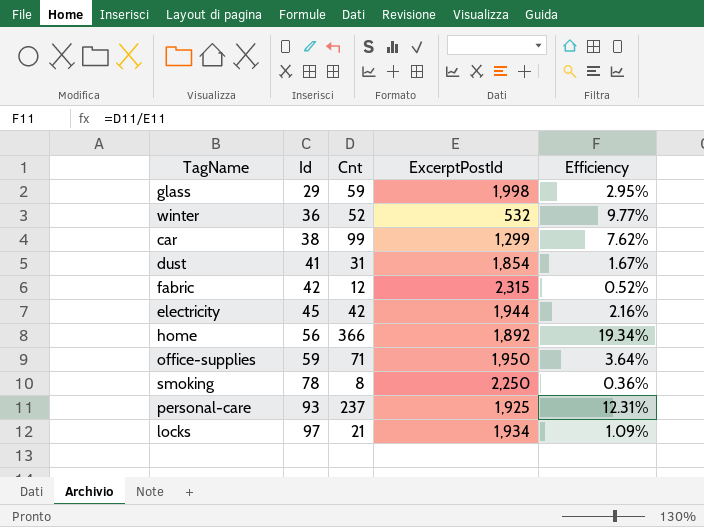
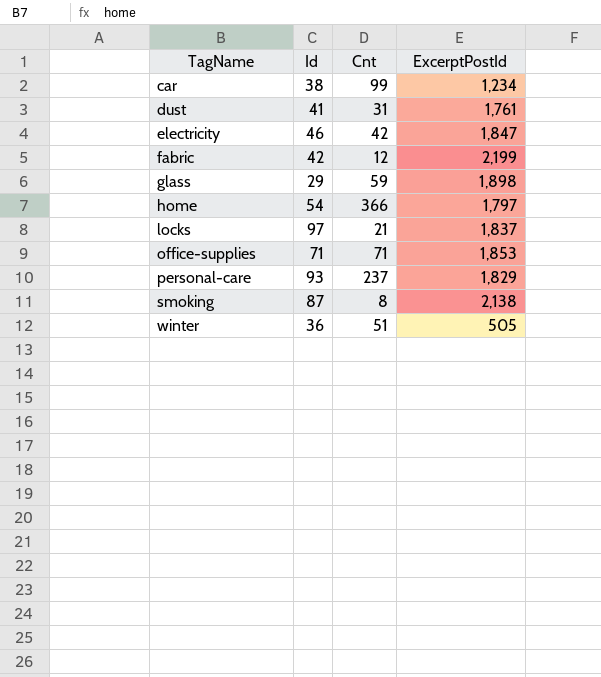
row order: Id ascending -> TagName ascending
column Efficiency | formula: [Cnt] / [ExcerptPostId] -> none
car | ExcerptPostId: 1,299 -> 1,234
dust | ExcerptPostId: 1,854 -> 1,761
electricity | Id: 45 -> 46
electricity | ExcerptPostId: 1,944 -> 1,847
fabric | ExcerptPostId: 2,315 -> 2,199
glass | ExcerptPostId: 1,998 -> 1,898
home | Id: 56 -> 54
home | ExcerptPostId: 1,892 -> 1,797
locks | ExcerptPostId: 1,934 -> 1,837
office-supplies | Id: 59 -> 71
office-supplies | ExcerptPostId: 1,950 -> 1,853
personal-care | ExcerptPostId: 1,925 -> 1,829
smoking | Id: 78 -> 87
smoking | ExcerptPostId: 2,250 -> 2,138
winter | Cnt: 52 -> 51
winter | ExcerptPostId: 532 -> 505

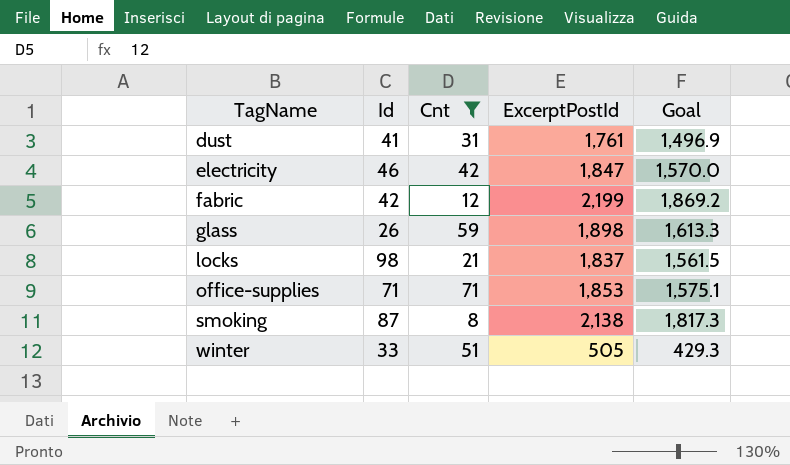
filter: none -> Cnt <= 71
column Goal | formula: none -> [ExcerptPostId] * 0.85
glass | Id: 29 -> 26
locks | Id: 97 -> 98
winter | Id: 36 -> 33

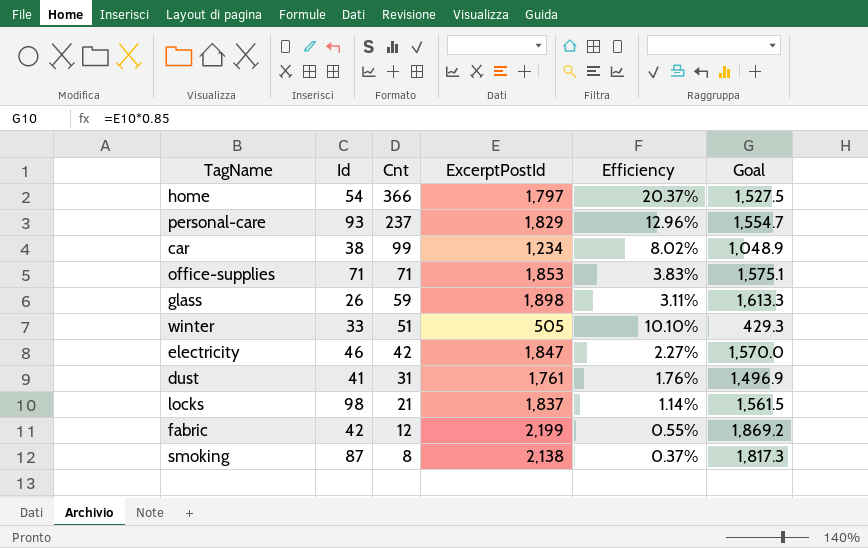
filter: Cnt <= 71 -> none
row order: TagName ascending -> Cnt descending
column Efficiency | formula: none -> [Cnt] / [ExcerptPostId]

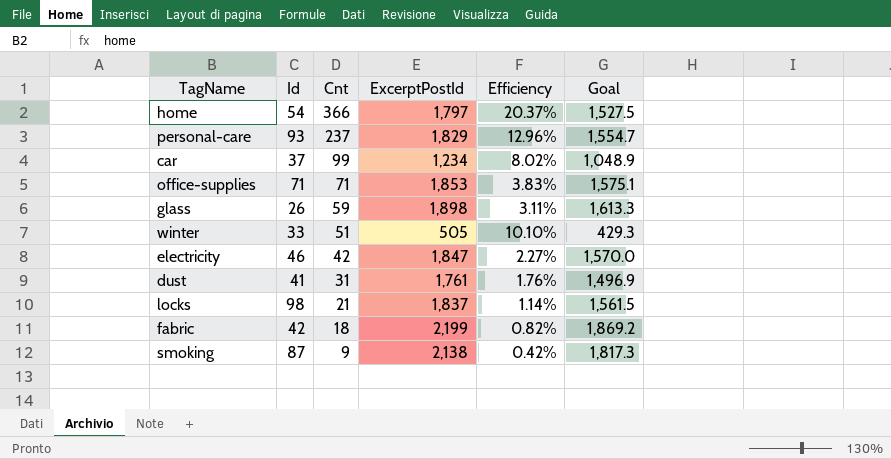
car | Id: 38 -> 37
fabric | Cnt: 12 -> 18
fabric | Efficiency: 0.55% -> 0.82%
smoking | Cnt: 8 -> 9
smoking | Efficiency: 0.37% -> 0.42%

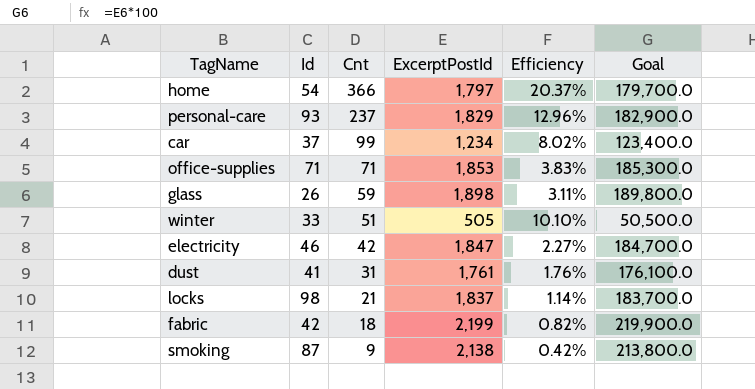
column Goal | formula: [ExcerptPostId] * 0.85 -> [ExcerptPostId] * 100

